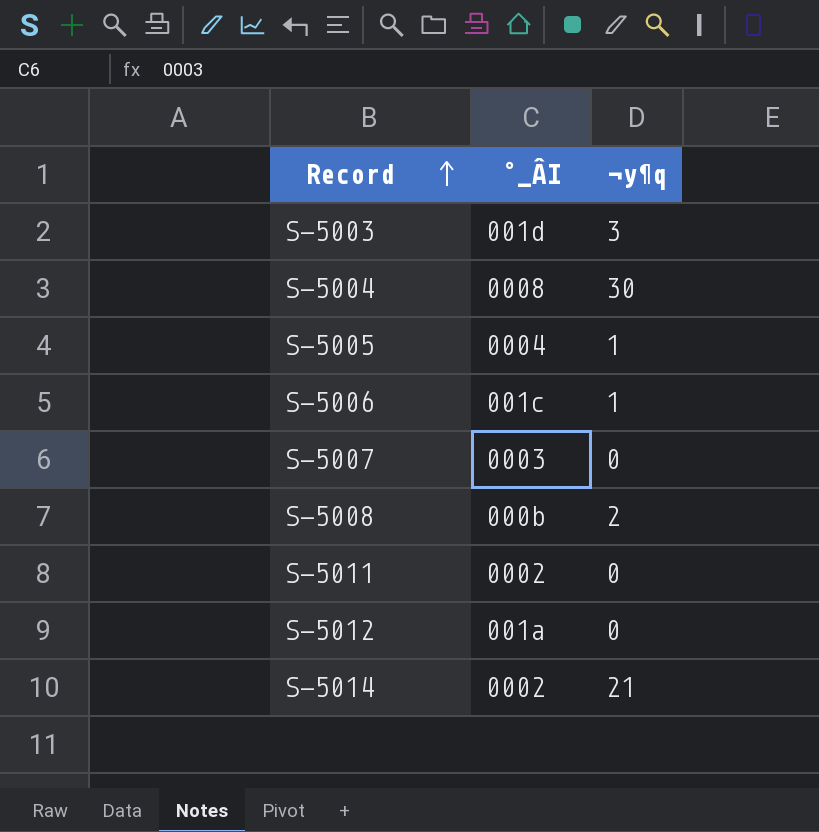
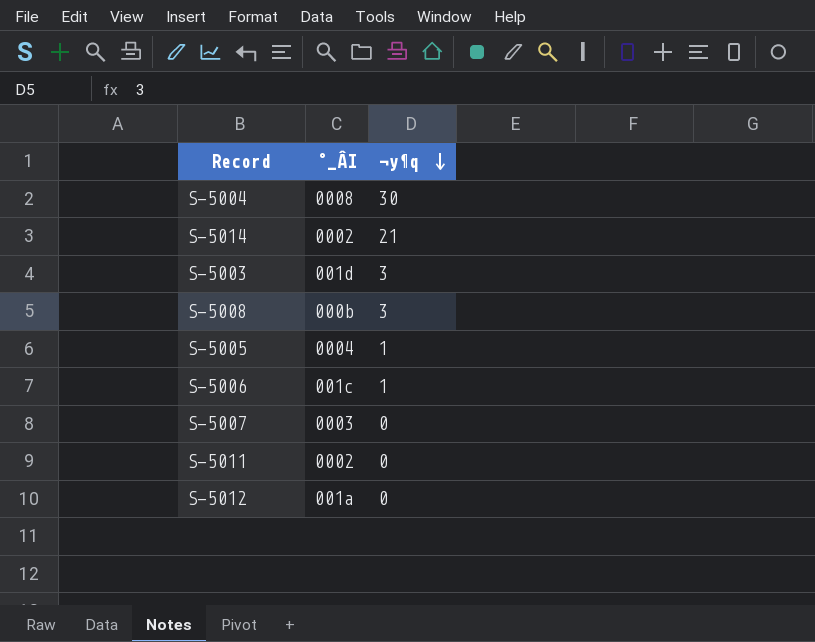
row order: Record ascending -> ¬y¶q descending
S-5008 | ¬y¶q: 2 -> 3

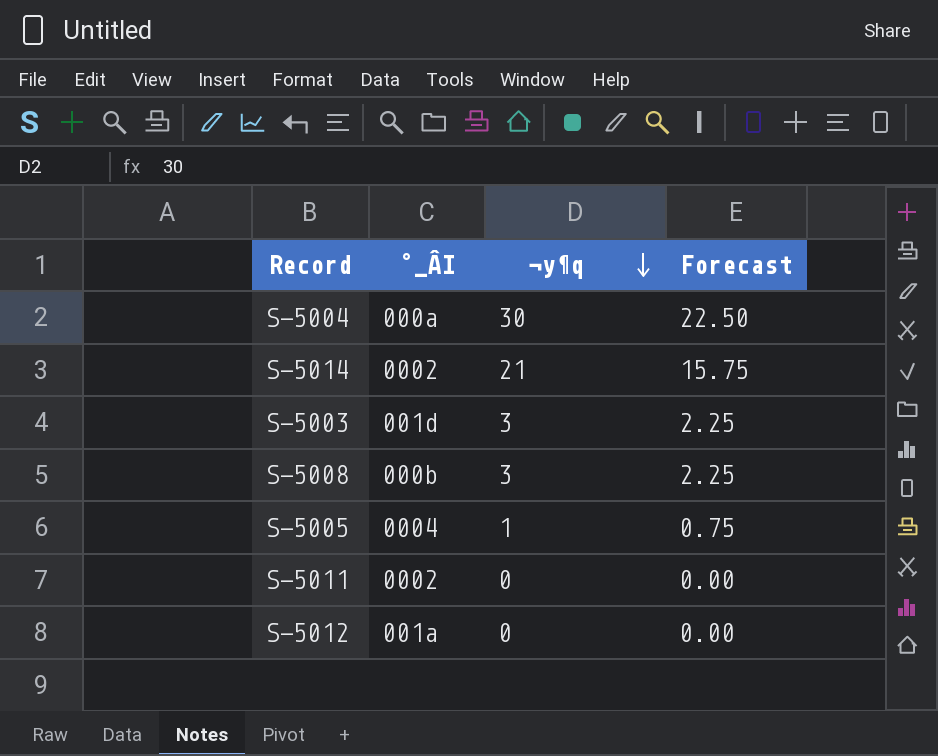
column Forecast | formula: none -> [¬y¶q] * 0.75
row S-5006: 001c | 1 -> none
row S-5007: 0003 | 0 -> none
S-5004 | °_ÂI: 0008 -> 000a

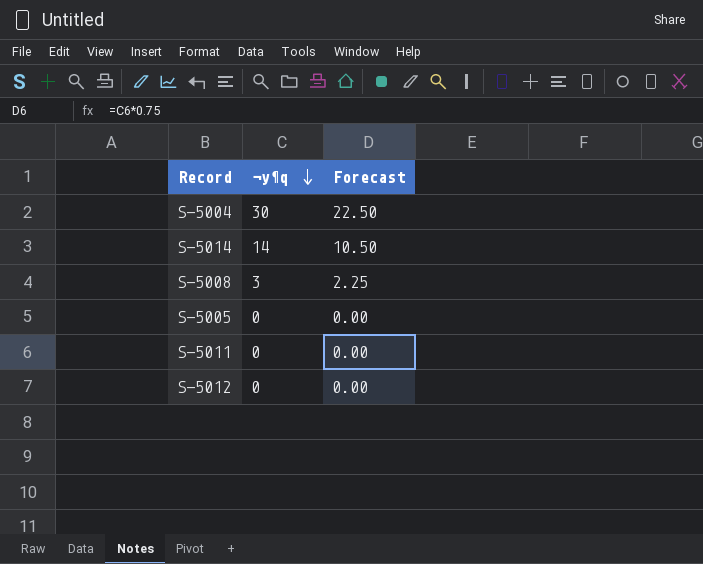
column °_ÂI | position: 2 -> none
row S-5003: 001d | 3 | 2.25 -> none
S-5014 | ¬y¶q: 21 -> 14
S-5014 | Forecast: 15.75 -> 10.50
S-5005 | ¬y¶q: 1 -> 0
S-5005 | Forecast: 0.75 -> 0.00

